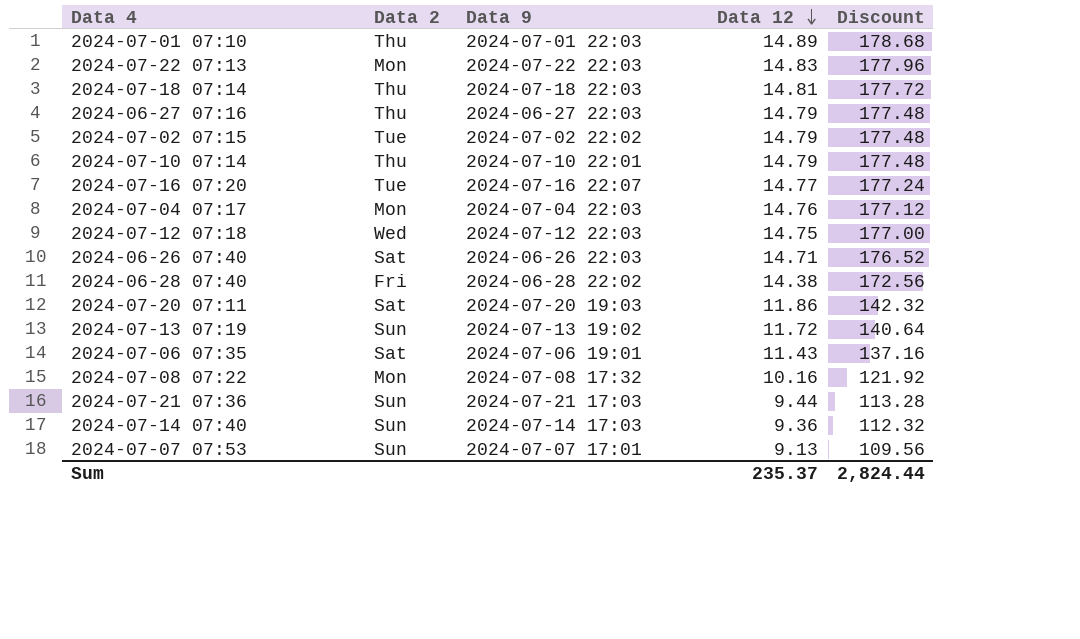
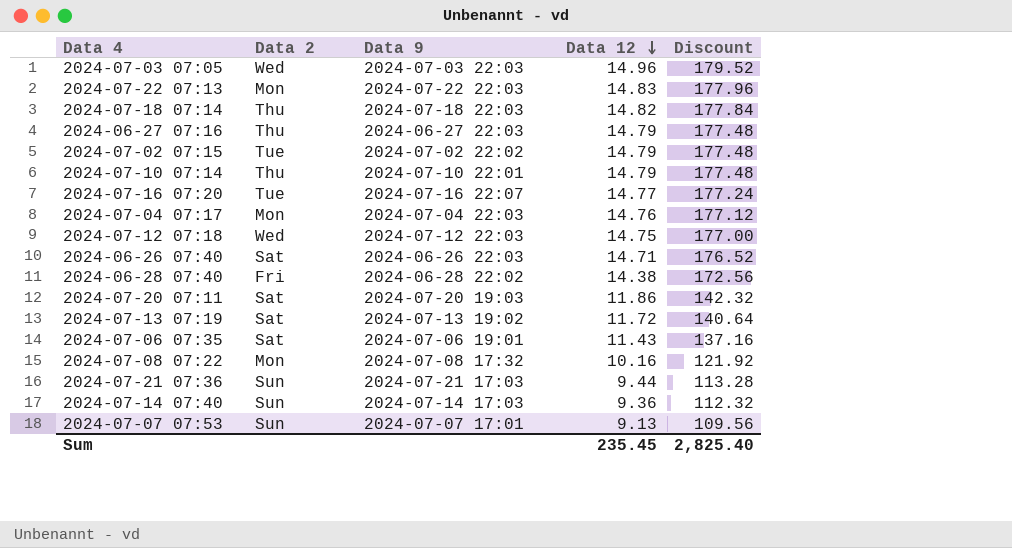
row 2024-07-01 07:10: Thu | 2024-07-01 22:03 | 14.89 | 178.68 -> none
row 2024-07-03 07:05: none -> Wed | 2024-07-03 22:03 | 14.96 | 179.52
2024-07-18 07:14 | Data 12: 14.81 -> 14.82
2024-07-18 07:14 | Discount: 177.72 -> 177.84
2024-07-13 07:19 | Data 2: Sun -> Sat
Sum | Data 12: 235.37 -> 235.45
Sum | Discount: 2,824.44 -> 2,825.40

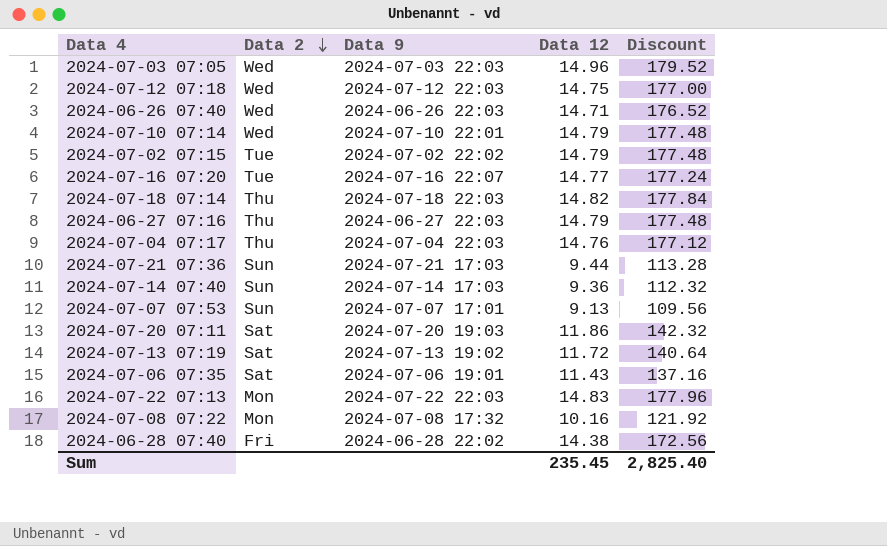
row order: Data 12 descending -> Data 2 descending
2024-06-26 07:40 | Data 2: Sat -> Wed
2024-07-10 07:14 | Data 2: Thu -> Wed
2024-07-04 07:17 | Data 2: Mon -> Thu

